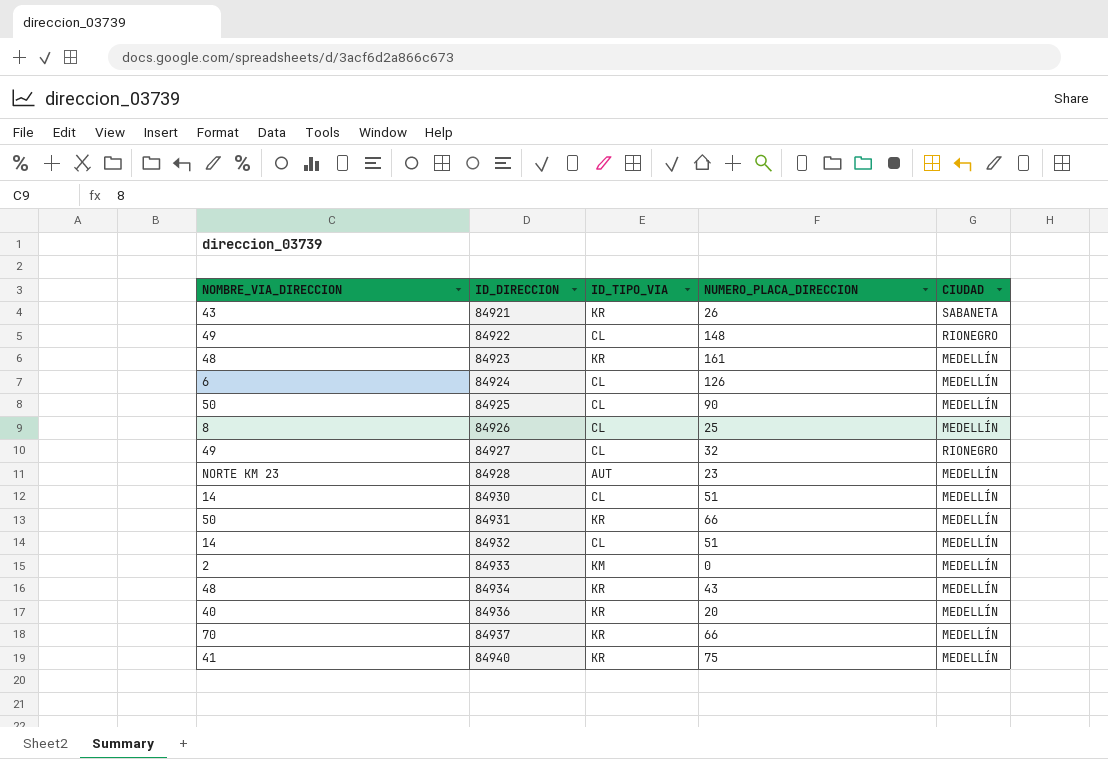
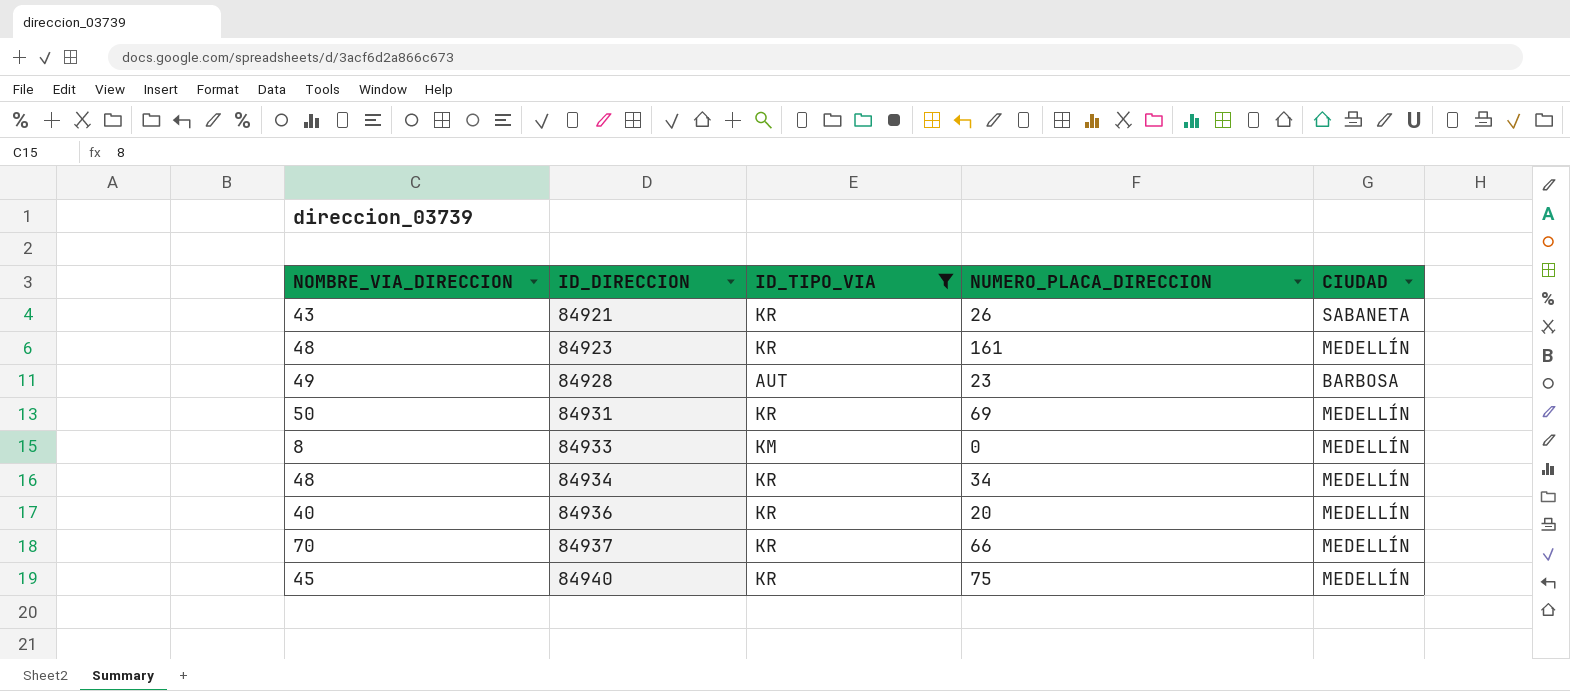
filter: none -> ID_TIPO_VIA != CL
84928 | NOMBRE_VIA_DIRECCION: NORTE KM 23 -> 49
84928 | CIUDAD: MEDELLÍN -> BARBOSA
84931 | NUMERO_PLACA_DIRECCION: 66 -> 69
84933 | NOMBRE_VIA_DIRECCION: 2 -> 8
84934 | NUMERO_PLACA_DIRECCION: 43 -> 34
84940 | NOMBRE_VIA_DIRECCION: 41 -> 45

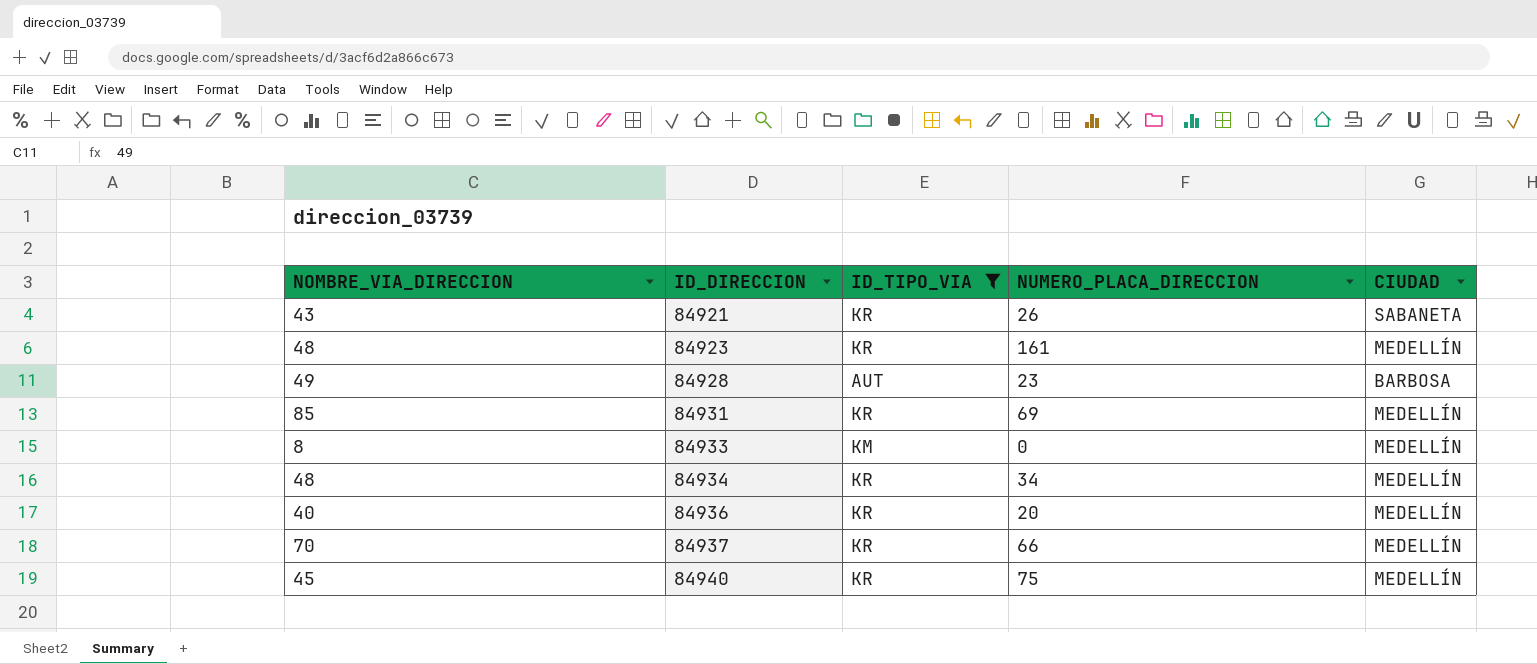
84931 | NOMBRE_VIA_DIRECCION: 50 -> 85

